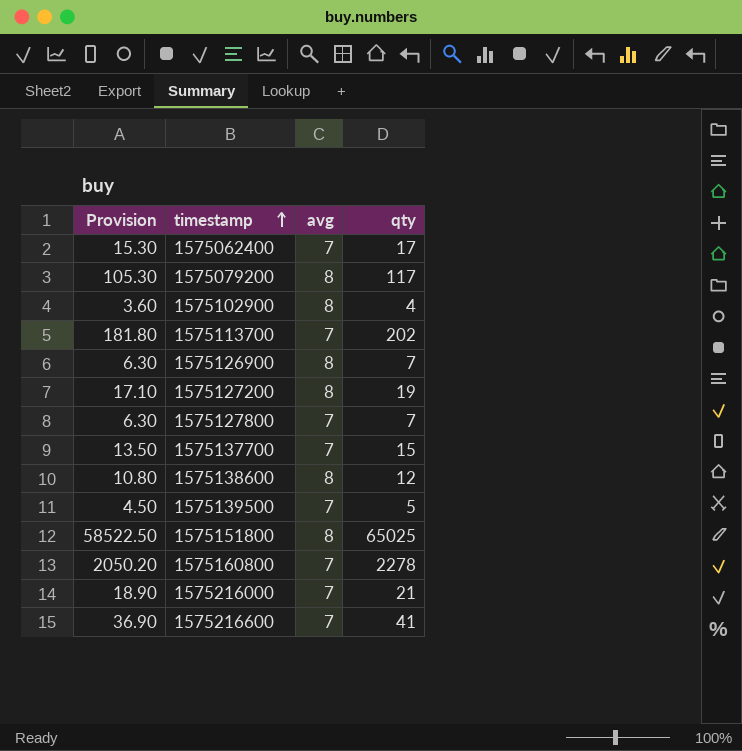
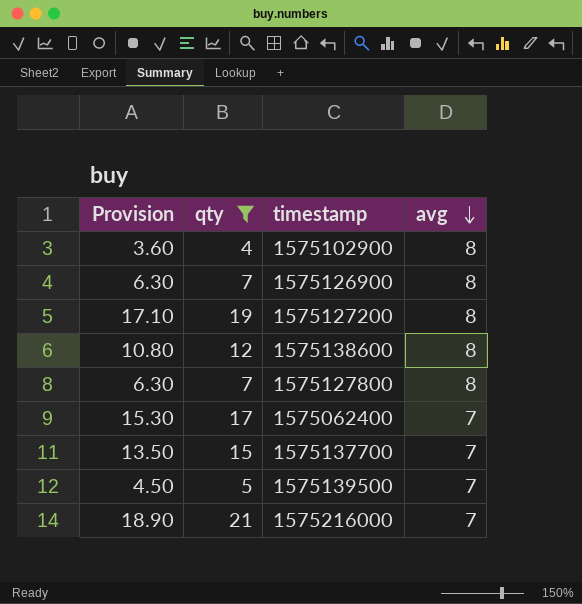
filter: none -> qty <= 21
row order: timestamp ascending -> avg descending
column qty | position: 4 -> 2
1575127800 | avg: 7 -> 8

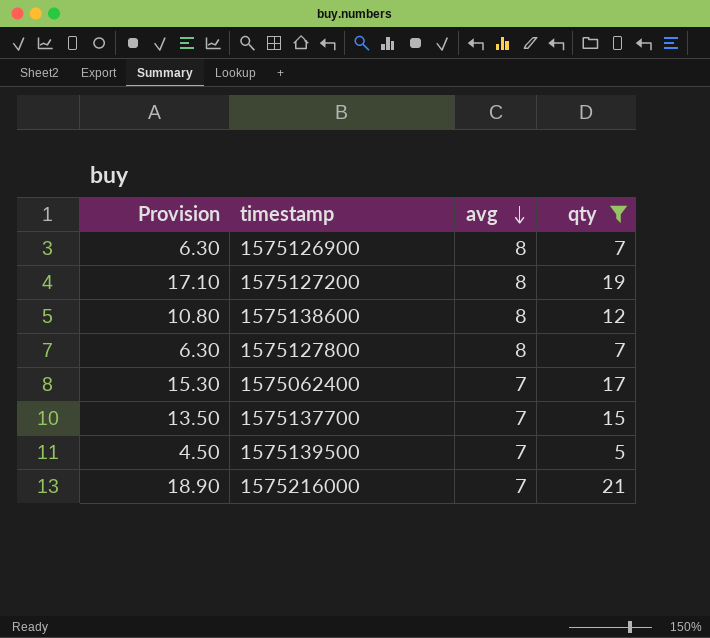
column qty | position: 2 -> 4
row 1575102900: 3.60 | 4 | 8 -> none

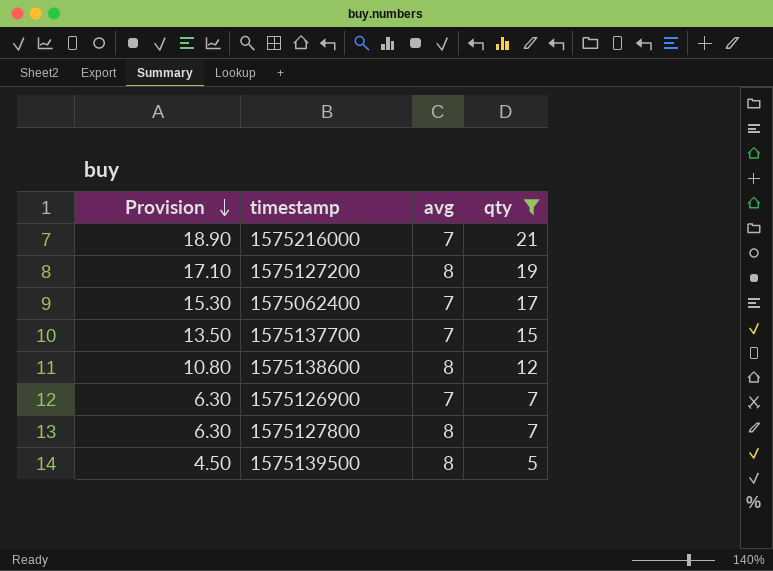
row order: avg descending -> Provision descending
1575126900 | avg: 8 -> 7
1575139500 | avg: 7 -> 8

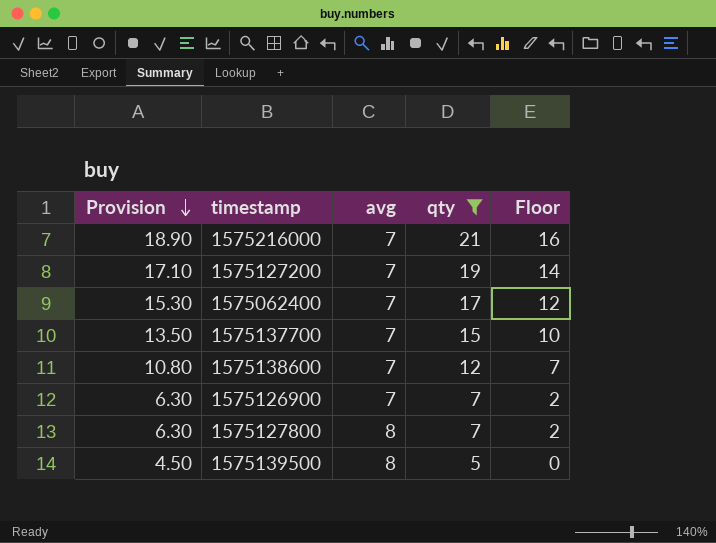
column Floor | formula: none -> [qty] - 5
1575127200 | avg: 8 -> 7
1575138600 | avg: 8 -> 7

